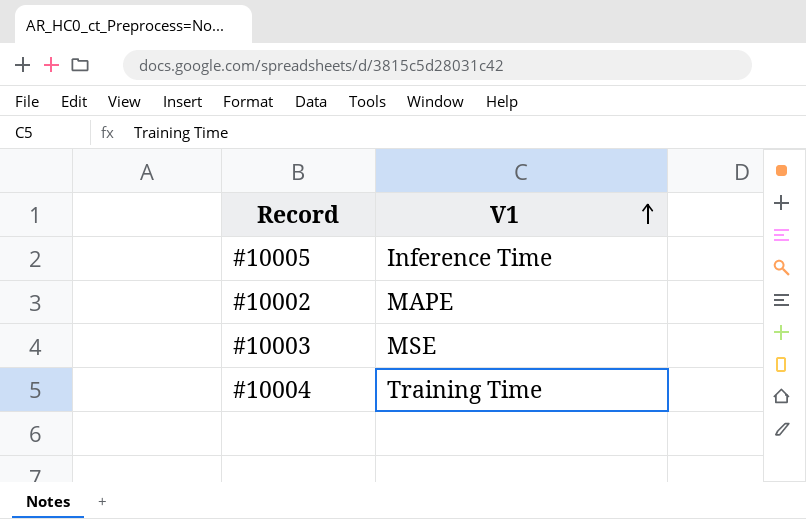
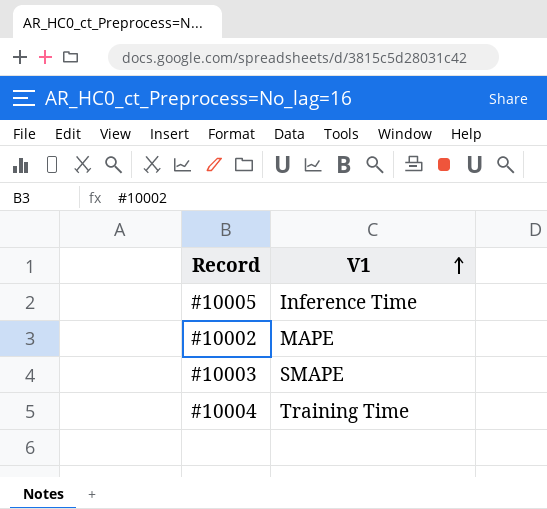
#10003 | V1: MSE -> SMAPE

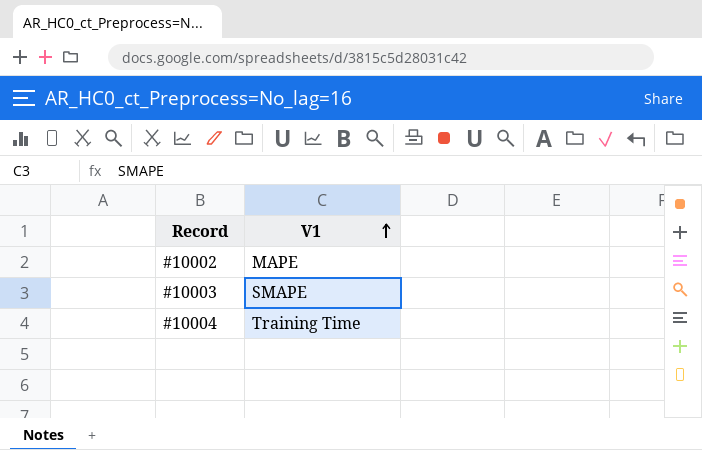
row #10005: Inference Time -> none

